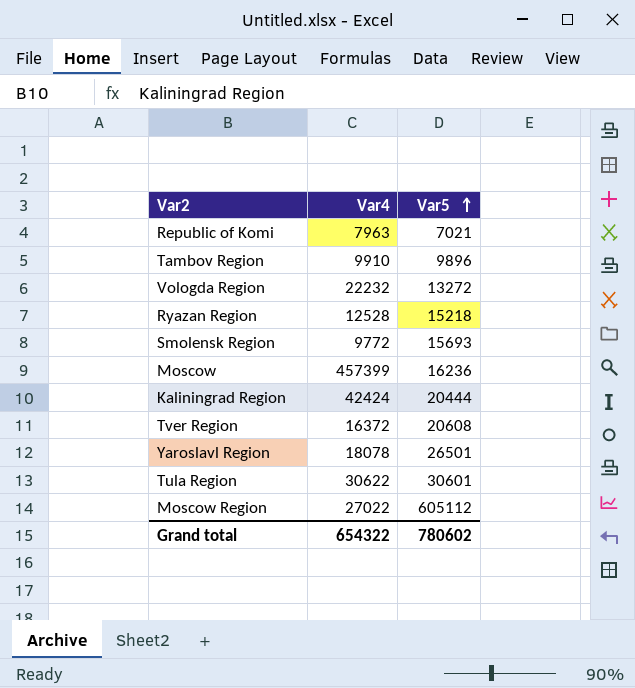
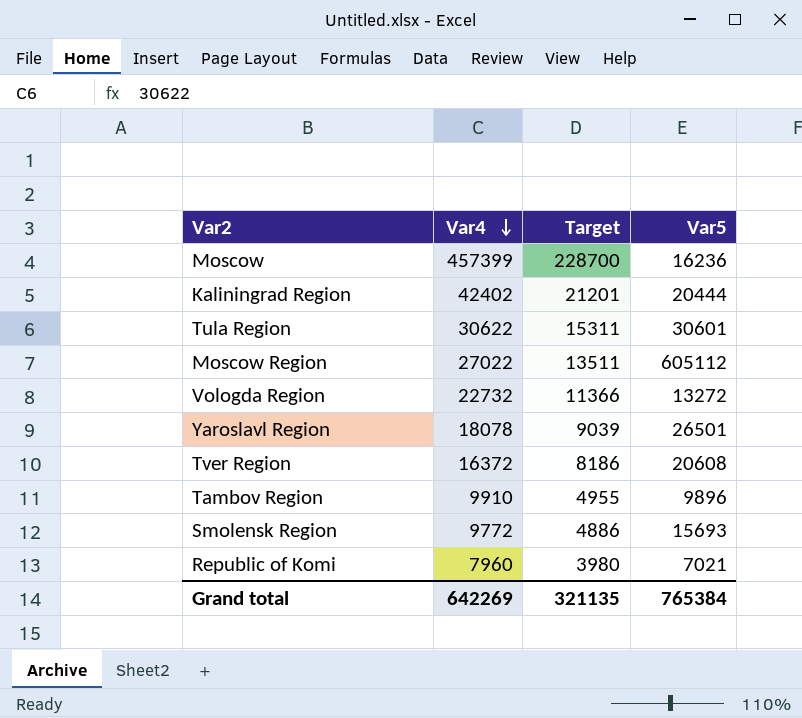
row order: Var5 ascending -> Var4 descending
column Target | formula: none -> [Var4] * 0.5
row Ryazan Region: 12528 | 15218 -> none
Kaliningrad Region | Var4: 42424 -> 42402
Vologda Region | Var4: 22232 -> 22732
Republic of Komi | Var4: 7963 -> 7960
Grand total | Var4: 654322 -> 642269
Grand total | Var5: 780602 -> 765384

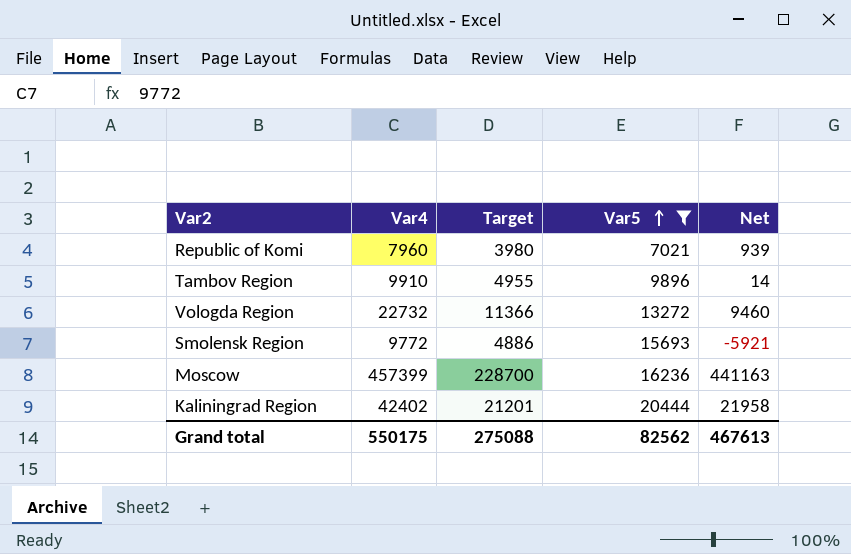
filter: none -> Var5 <= 20444
row order: Var4 descending -> Var5 ascending
column Net | formula: none -> [Var4] - [Var5]
Grand total | Var4: 642269 -> 550175
Grand total | Target: 321135 -> 275088
Grand total | Var5: 765384 -> 82562

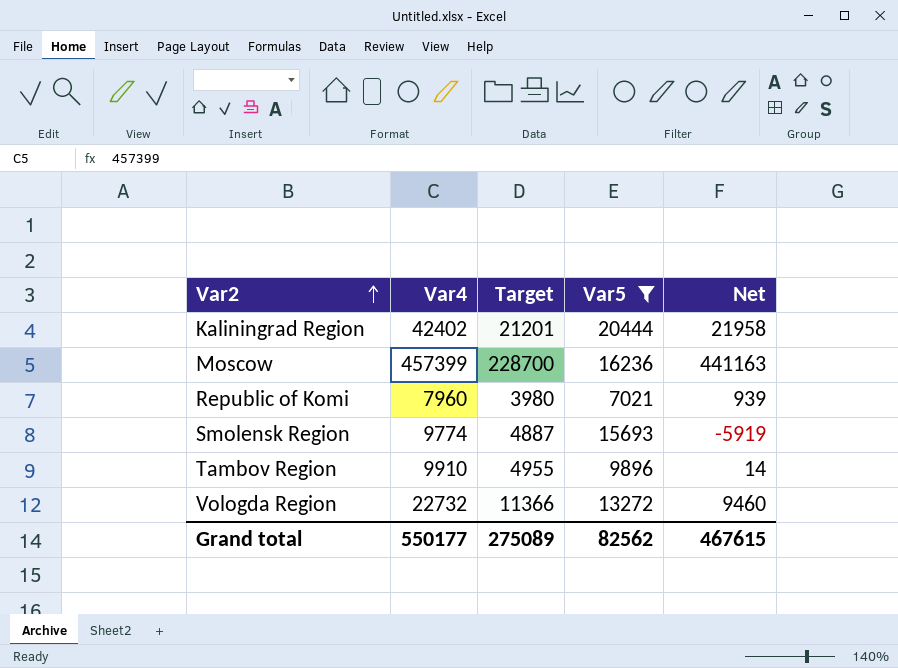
row order: Var5 ascending -> Var2 ascending
Smolensk Region | Var4: 9772 -> 9774
Smolensk Region | Target: 4886 -> 4887
Smolensk Region | Net: -5921 -> -5919
Grand total | Var4: 550175 -> 550177
Grand total | Target: 275088 -> 275089
Grand total | Net: 467613 -> 467615

